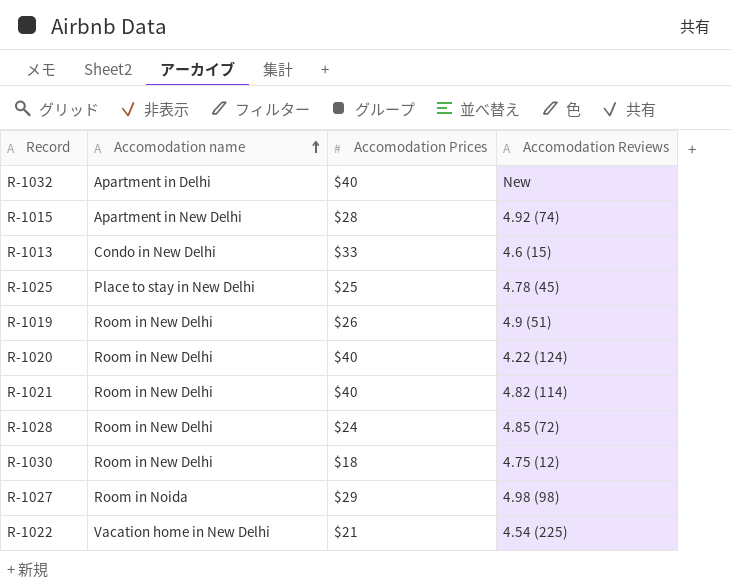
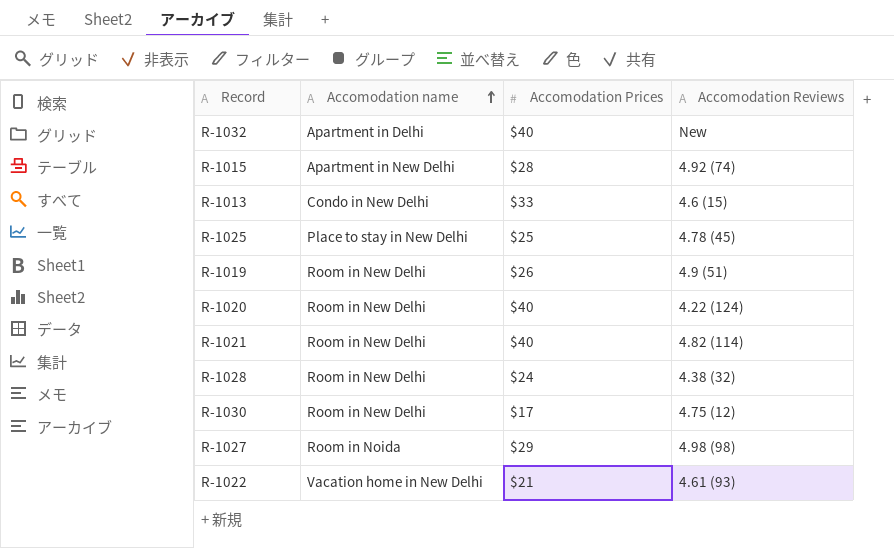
R-1028 | Accomodation Reviews: 4.85 (72) -> 4.38 (32)
R-1030 | Accomodation Prices: $18 -> $17
R-1022 | Accomodation Reviews: 4.54 (225) -> 4.61 (93)

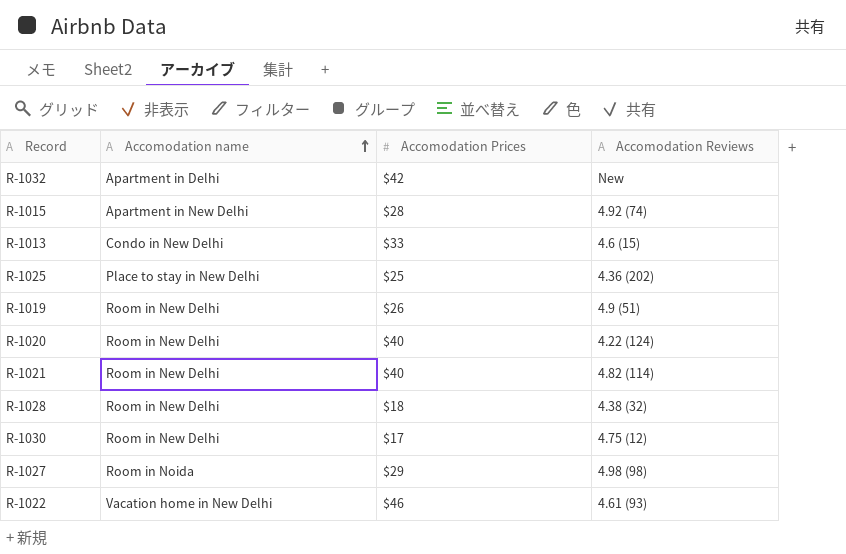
R-1032 | Accomodation Prices: $40 -> $42
R-1025 | Accomodation Reviews: 4.78 (45) -> 4.36 (202)
R-1028 | Accomodation Prices: $24 -> $18
R-1022 | Accomodation Prices: $21 -> $46

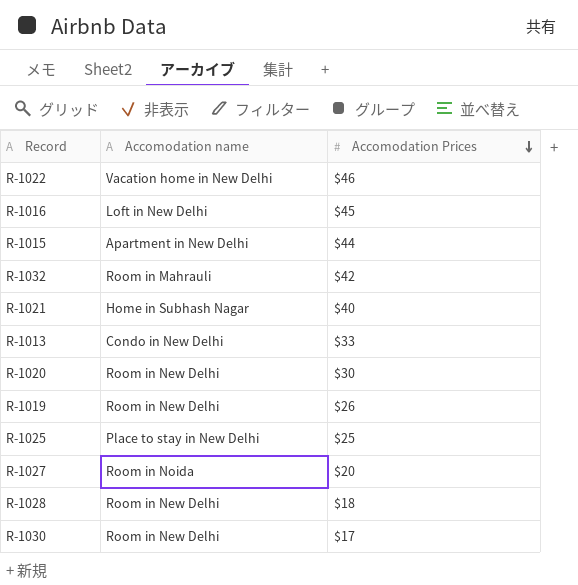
row order: Accomodation name ascending -> Accomodation Prices descending
column Accomodation Reviews | position: 4 -> none
row R-1016: none -> Loft in New Delhi | $45
R-1015 | Accomodation Prices: $28 -> $44
R-1032 | Accomodation name: Apartment in Delhi -> Room in Mahrauli
R-1021 | Accomodation name: Room in New Delhi -> Home in Subhash Nagar
R-1020 | Accomodation Prices: $40 -> $30
R-1027 | Accomodation Prices: $29 -> $20

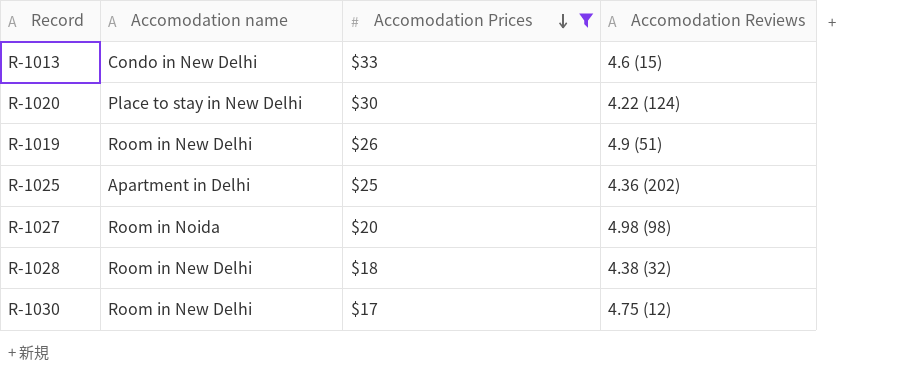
filter: none -> Accomodation Prices <= $33
column Accomodation Reviews | position: none -> 4
R-1020 | Accomodation name: Room in New Delhi -> Place to stay in New Delhi
R-1025 | Accomodation name: Place to stay in New Delhi -> Apartment in Delhi

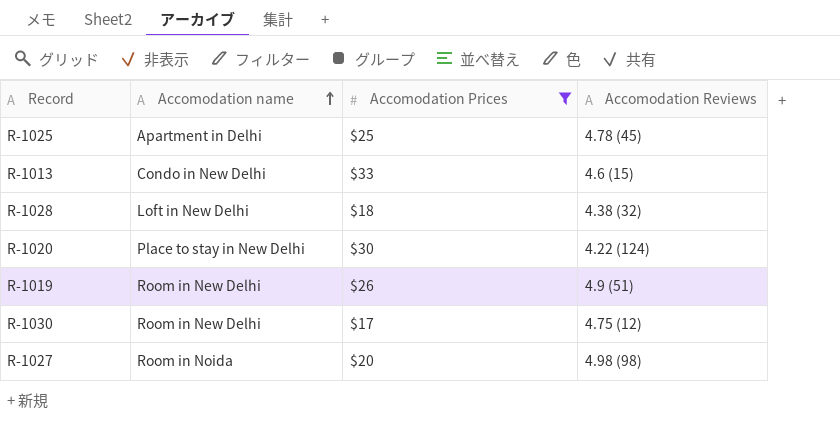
row order: Accomodation Prices descending -> Accomodation name ascending
R-1025 | Accomodation Reviews: 4.36 (202) -> 4.78 (45)
R-1028 | Accomodation name: Room in New Delhi -> Loft in New Delhi

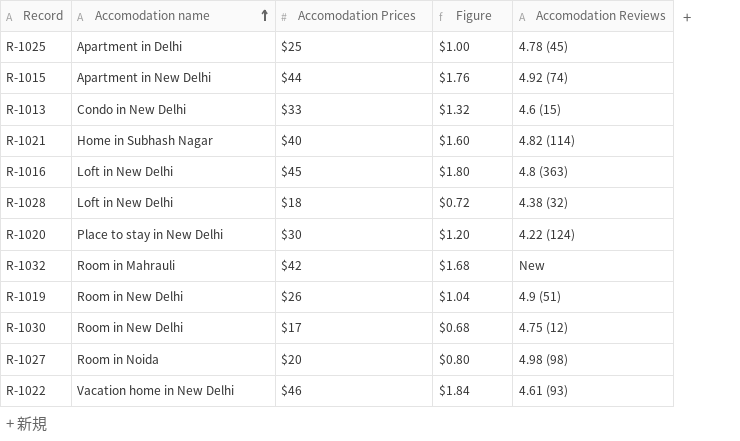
filter: Accomodation Prices <= $33 -> none
column Figure | formula: none -> [Accomodation Prices] * 0.04

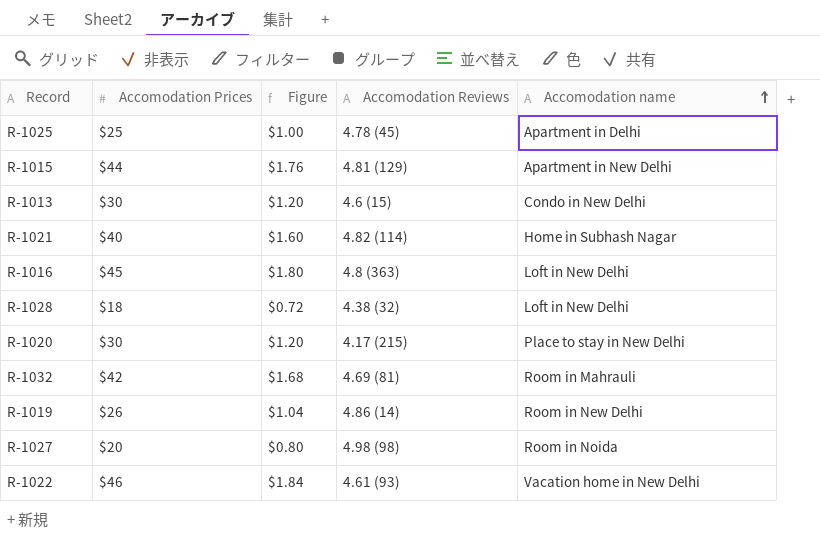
column Accomodation name | position: 2 -> 5
row R-1030: Room in New Delhi | $17 | $0.68 | 4.75 (12) -> none
R-1015 | Accomodation Reviews: 4.92 (74) -> 4.81 (129)
R-1013 | Accomodation Prices: $33 -> $30
R-1013 | Figure: $1.32 -> $1.20
R-1020 | Accomodation Reviews: 4.22 (124) -> 4.17 (215)
R-1032 | Accomodation Reviews: New -> 4.69 (81)
R-1019 | Accomodation Reviews: 4.9 (51) -> 4.86 (14)

